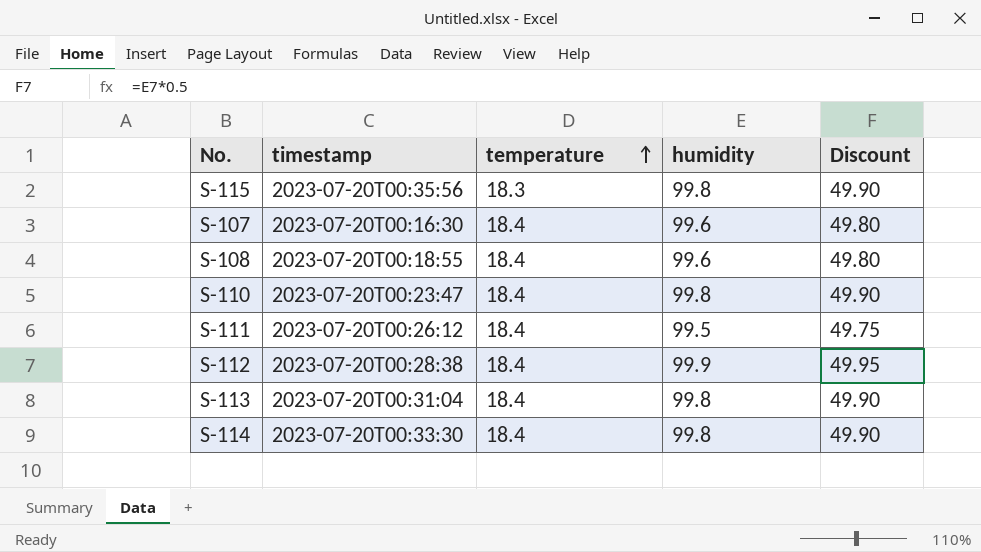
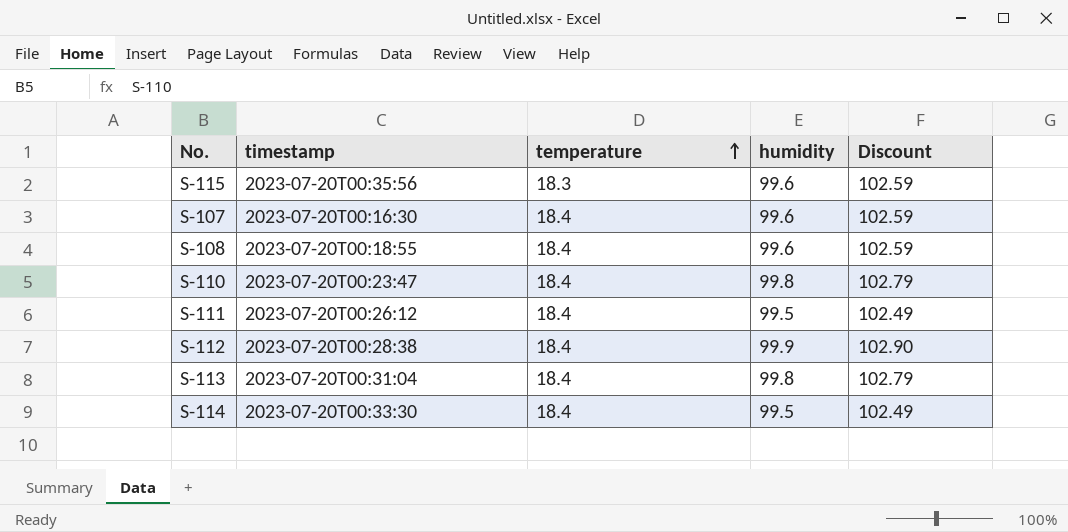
column Discount | formula: [humidity] * 0.5 -> [humidity] * 1.03
S-115 | humidity: 99.8 -> 99.6
S-114 | humidity: 99.8 -> 99.5

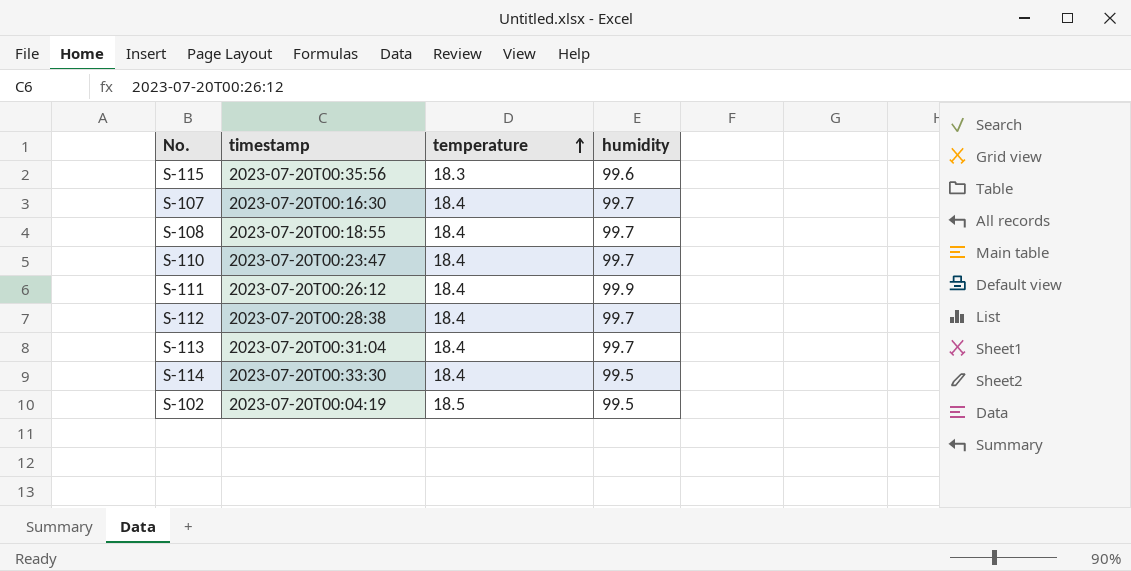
column Discount | formula: [humidity] * 1.03 -> none
S-107 | humidity: 99.6 -> 99.7
S-108 | humidity: 99.6 -> 99.7
S-110 | humidity: 99.8 -> 99.7
S-111 | humidity: 99.5 -> 99.9
S-112 | humidity: 99.9 -> 99.7
S-113 | humidity: 99.8 -> 99.7
row S-102: none -> 2023-07-20T00:04:19 | 18.5 | 99.5

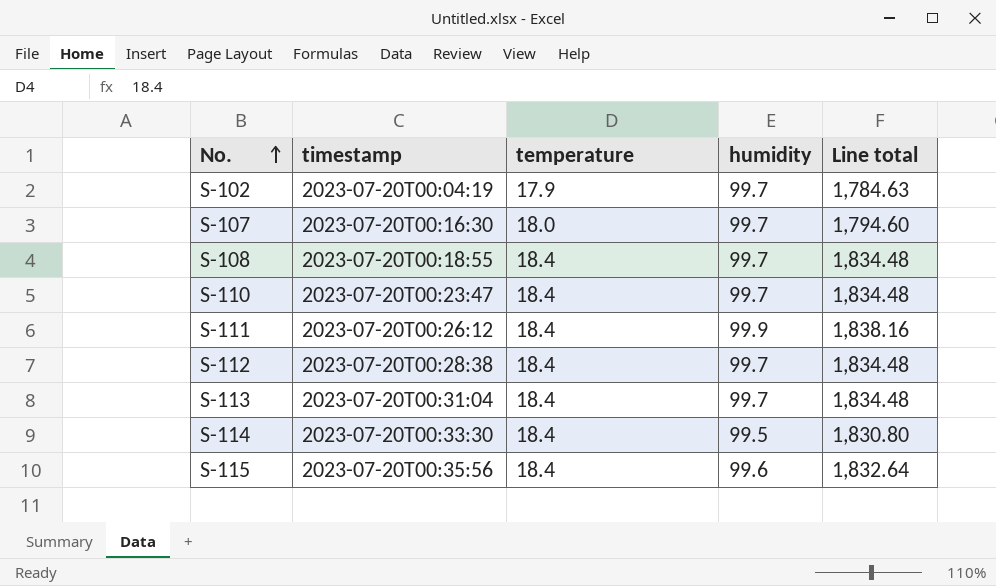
row order: temperature ascending -> No. ascending
column Line total | formula: none -> [temperature] * [humidity]
S-102 | temperature: 18.5 -> 17.9
S-102 | humidity: 99.5 -> 99.7
S-107 | temperature: 18.4 -> 18.0
S-115 | temperature: 18.3 -> 18.4

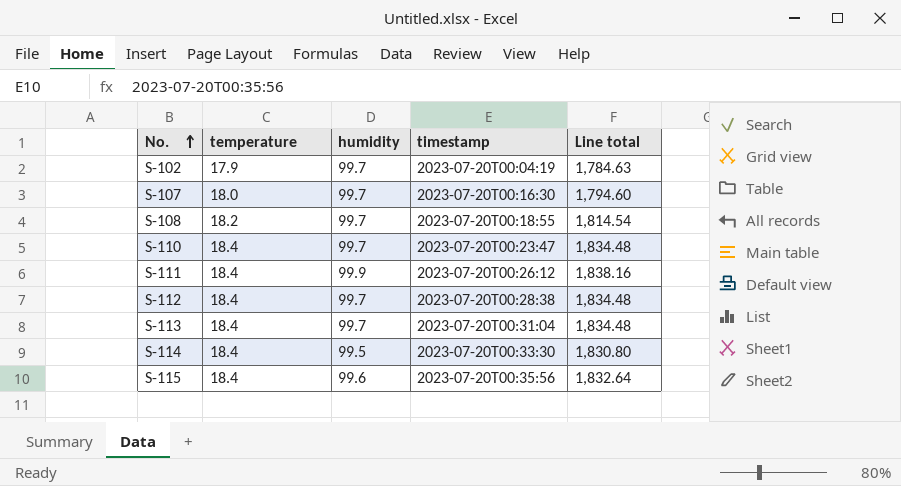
column timestamp | position: 2 -> 4
S-108 | temperature: 18.4 -> 18.2
S-108 | Line total: 1,834.48 -> 1,814.54

